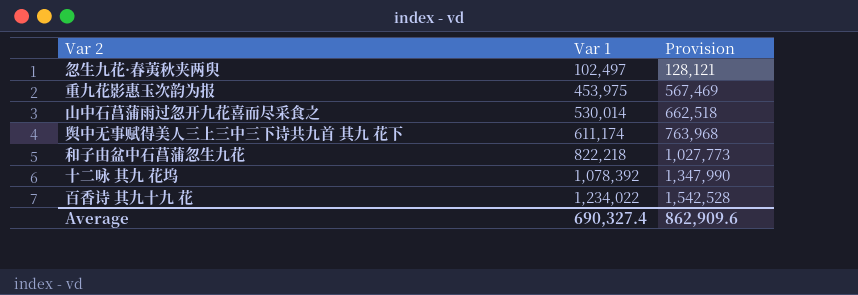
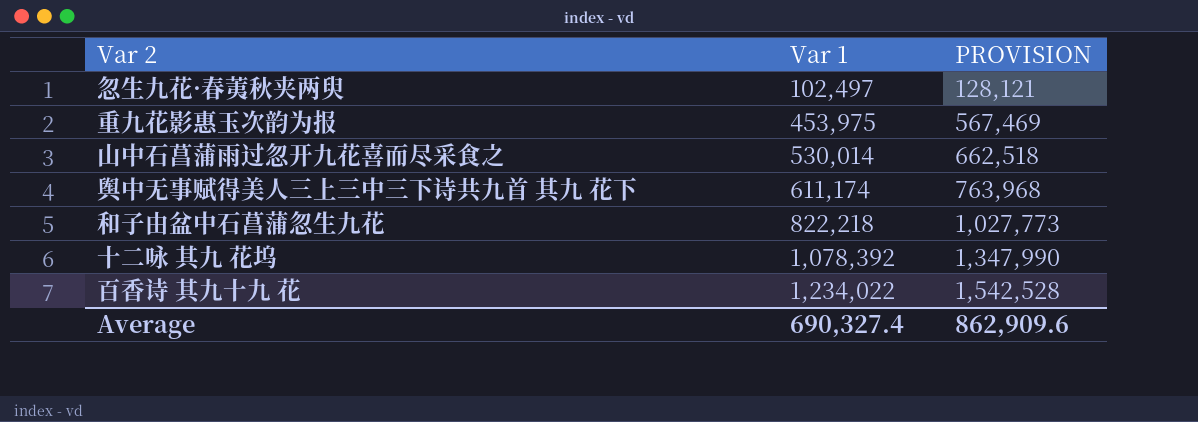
column name: Provision -> PROVISION

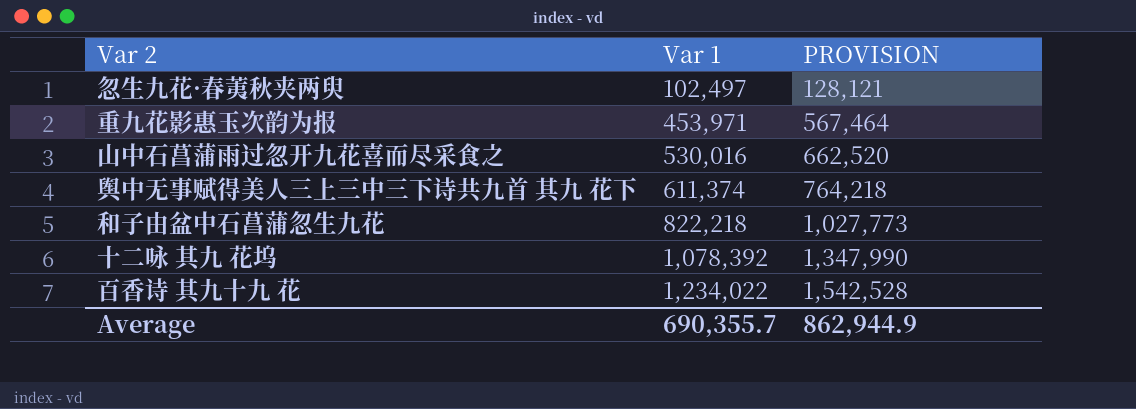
重九花影惠玉次韵为报 | Var 1: 453,975 -> 453,971
重九花影惠玉次韵为报 | PROVISION: 567,469 -> 567,464
山中石菖蒲雨过忽开九花喜而尽采食之 | Var 1: 530,014 -> 530,016
山中石菖蒲雨过忽开九花喜而尽采食之 | PROVISION: 662,518 -> 662,520
舆中无事赋得美人三上三中三下诗共九首 其九 花下 | Var 1: 611,174 -> 611,374
舆中无事赋得美人三上三中三下诗共九首 其九 花下 | PROVISION: 763,968 -> 764,218
Average | Var 1: 690,327.4 -> 690,355.7
Average | PROVISION: 862,909.6 -> 862,944.9

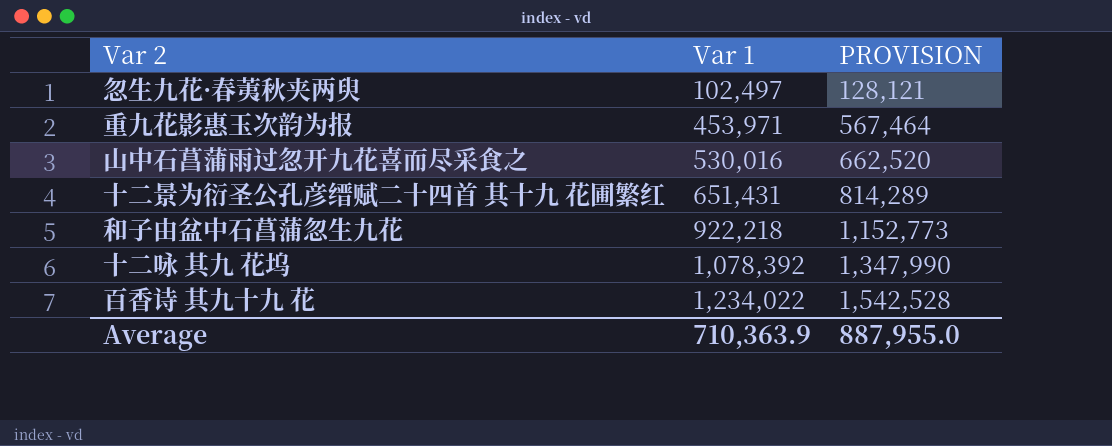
row 舆中无事赋得美人三上三中三下诗共九首 其九 花下: 611,374 | 764,218 -> none
row 十二景为衍圣公孔彦缙赋二十四首 其十九 花圃繁红: none -> 651,431 | 814,289
和子由盆中石菖蒲忽生九花 | Var 1: 822,218 -> 922,218
和子由盆中石菖蒲忽生九花 | PROVISION: 1,027,773 -> 1,152,773
Average | Var 1: 690,355.7 -> 710,363.9
Average | PROVISION: 862,944.9 -> 887,955.0

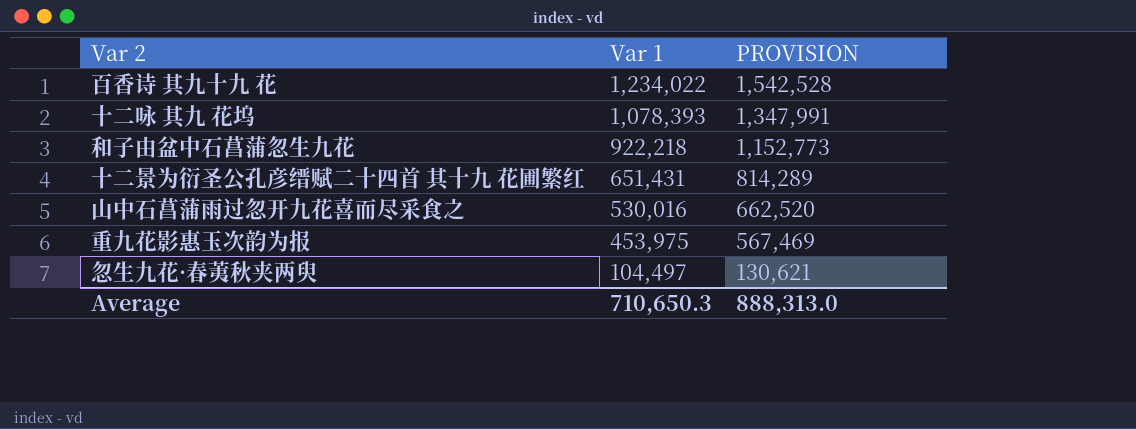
row order: Var 1 ascending -> Var 1 descending
十二咏 其九 花坞 | Var 1: 1,078,392 -> 1,078,393
十二咏 其九 花坞 | PROVISION: 1,347,990 -> 1,347,991
重九花影惠玉次韵为报 | Var 1: 453,971 -> 453,975
重九花影惠玉次韵为报 | PROVISION: 567,464 -> 567,469
忽生九花·春荑秋夹两臾 | Var 1: 102,497 -> 104,497
忽生九花·春荑秋夹两臾 | PROVISION: 128,121 -> 130,621
Average | Var 1: 710,363.9 -> 710,650.3
Average | PROVISION: 887,955.0 -> 888,313.0

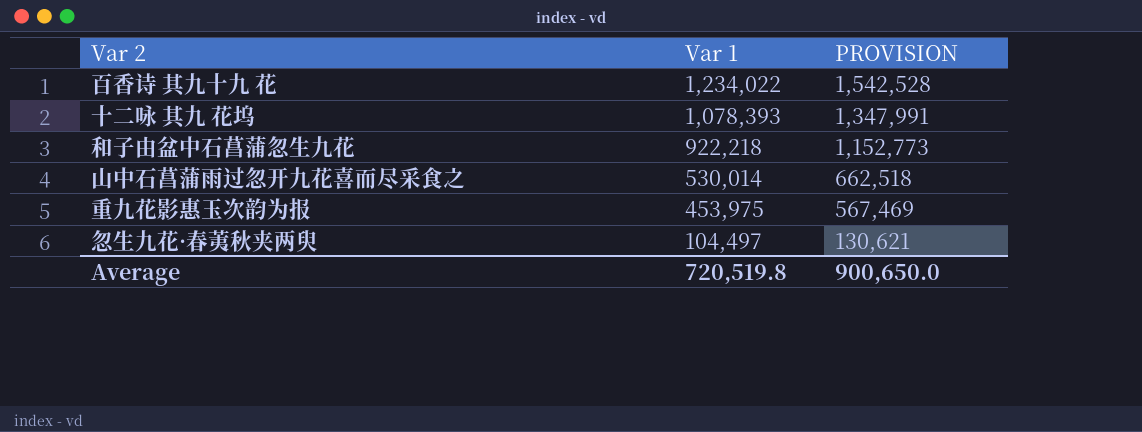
row 十二景为衍圣公孔彦缙赋二十四首 其十九 花圃繁红: 651,431 | 814,289 -> none
山中石菖蒲雨过忽开九花喜而尽采食之 | Var 1: 530,016 -> 530,014
山中石菖蒲雨过忽开九花喜而尽采食之 | PROVISION: 662,520 -> 662,518
Average | Var 1: 710,650.3 -> 720,519.8
Average | PROVISION: 888,313.0 -> 900,650.0

